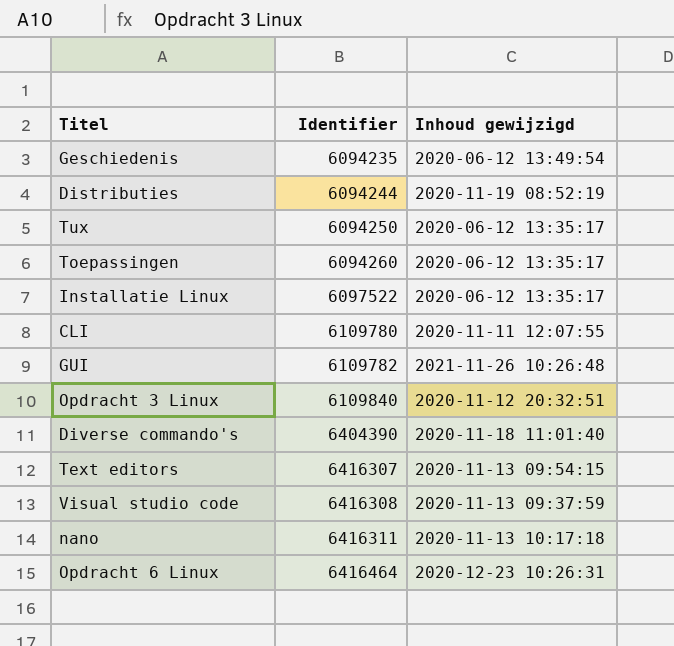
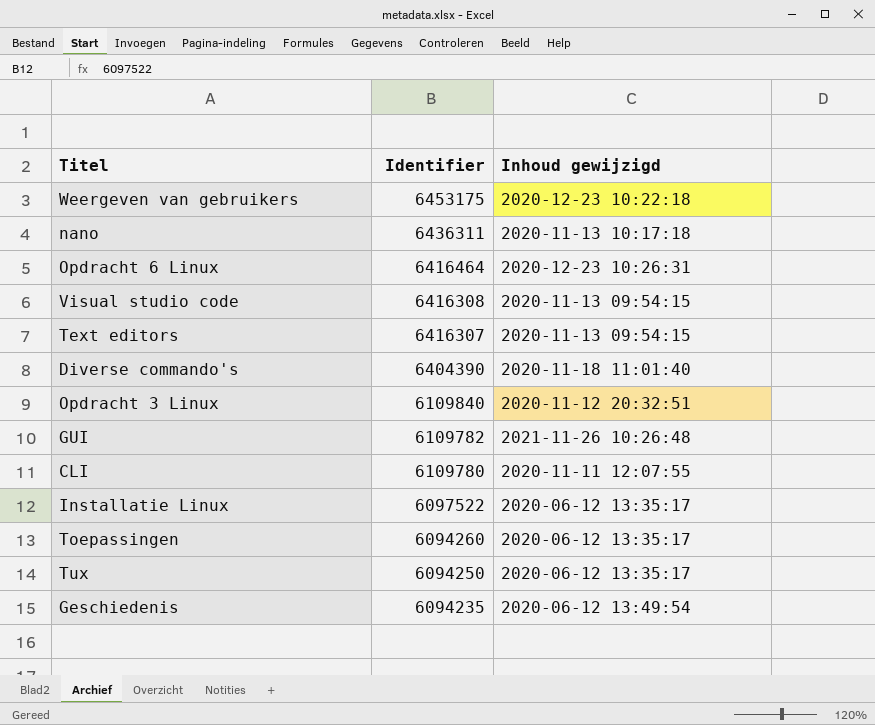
row order: Identifier ascending -> Identifier descending
row Distributies: 6094244 | 2020-11-19 08:52:19 -> none
row Weergeven van gebruikers: none -> 6453175 | 2020-12-23 10:22:18
nano | Identifier: 6416311 -> 6436311
Visual studio code | Inhoud gewijzigd: 2020-11-13 09:37:59 -> 2020-11-13 09:54:15

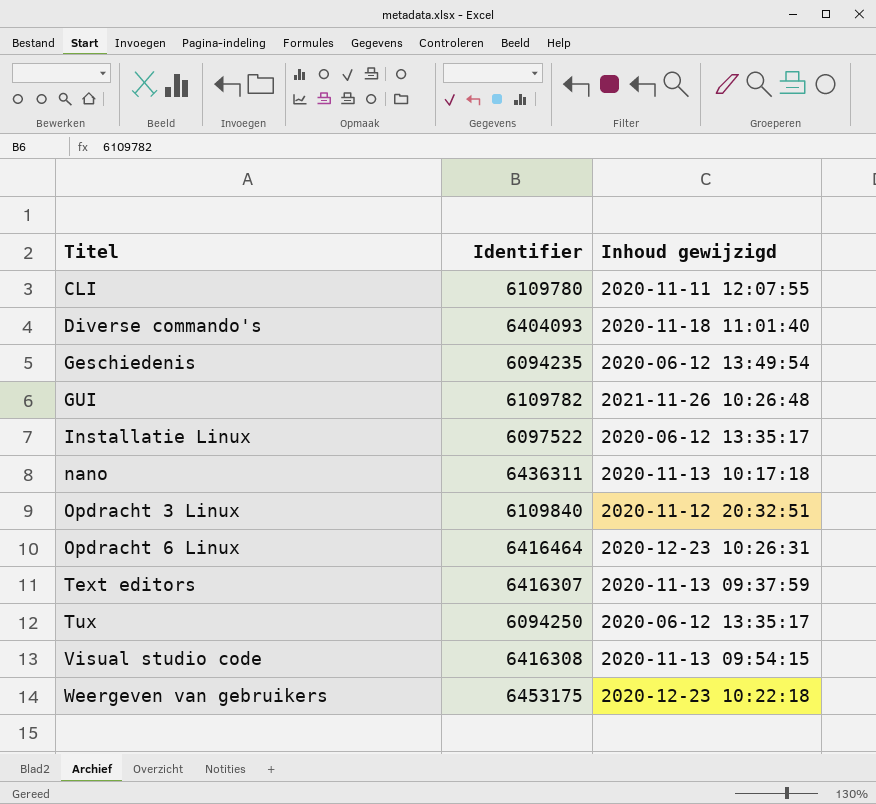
row order: Identifier descending -> Titel ascending
row Toepassingen: 6094260 | 2020-06-12 13:35:17 -> none
Diverse commando's | Identifier: 6404390 -> 6404093
Text editors | Inhoud gewijzigd: 2020-11-13 09:54:15 -> 2020-11-13 09:37:59

